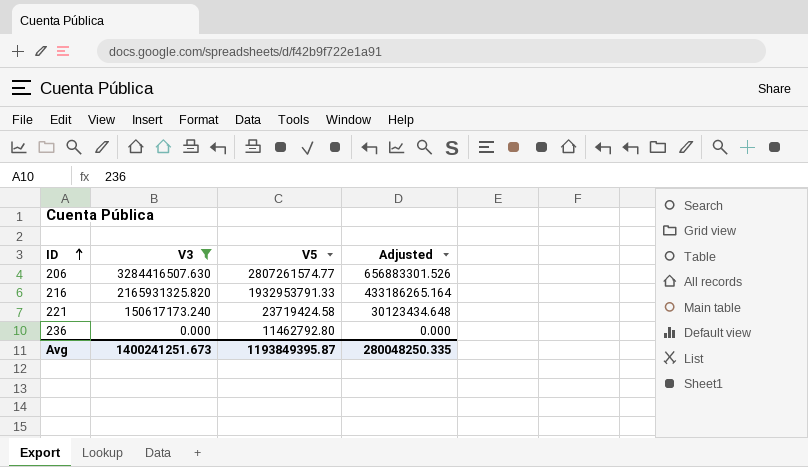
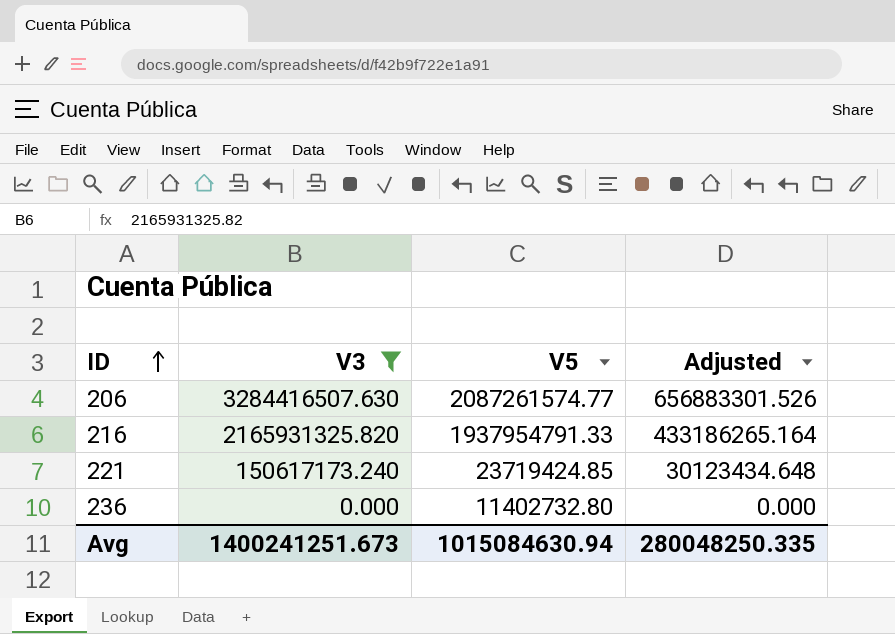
206 | V5: 2807261574.77 -> 2087261574.77
216 | V5: 1932953791.33 -> 1937954791.33
221 | V5: 23719424.58 -> 23719424.85
236 | V5: 11462792.80 -> 11402732.80
Avg | V5: 1193849395.87 -> 1015084630.94

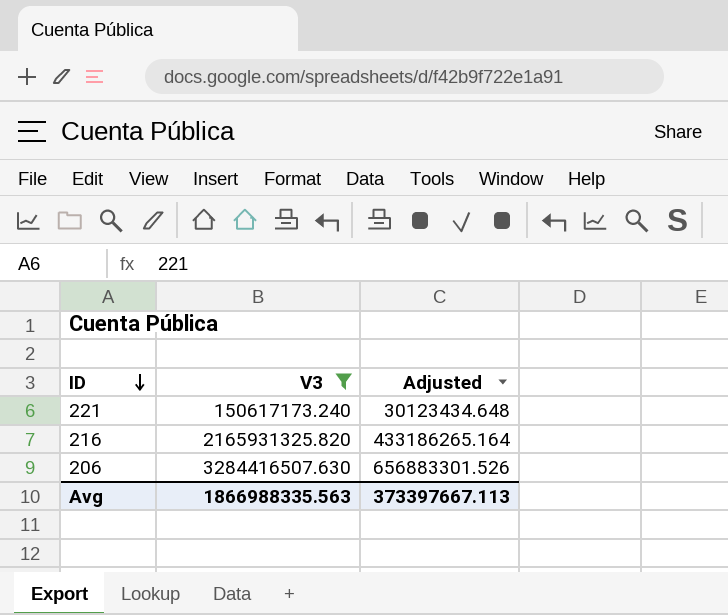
row order: ID ascending -> ID descending
column V5 | position: 3 -> none
row 236: 0.000 | 11402732.80 | 0.000 -> none
Avg | V3: 1400241251.673 -> 1866988335.563
Avg | Adjusted: 280048250.335 -> 373397667.113

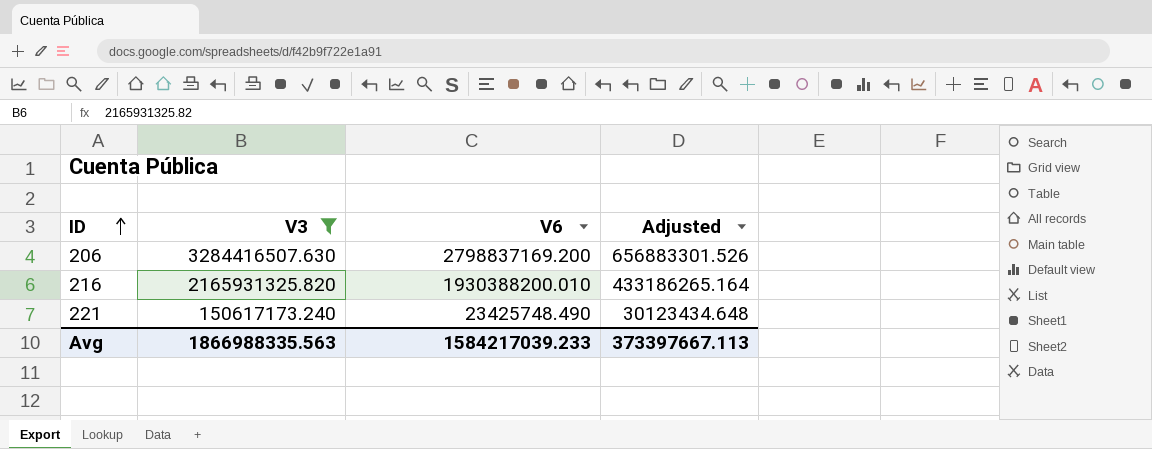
row order: ID descending -> ID ascending
column V6 | position: none -> 3

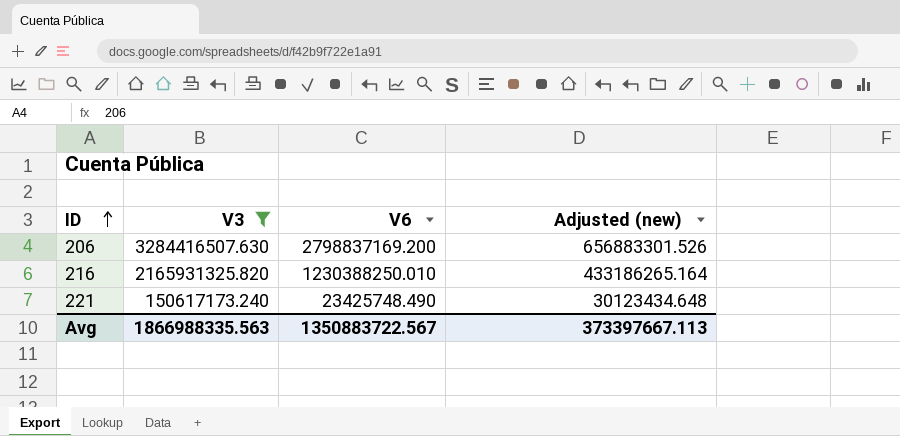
column name: Adjusted -> Adjusted (new)
216 | V6: 1930388200.010 -> 1230388250.010
Avg | V6: 1584217039.233 -> 1350883722.567

